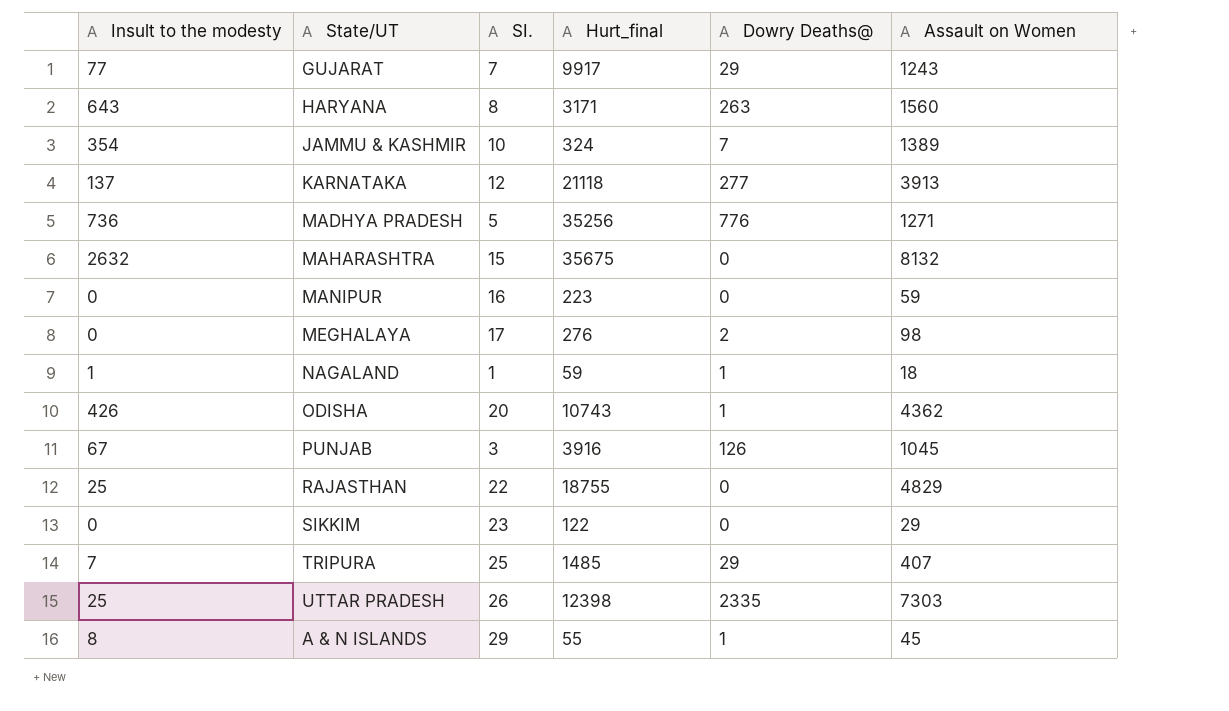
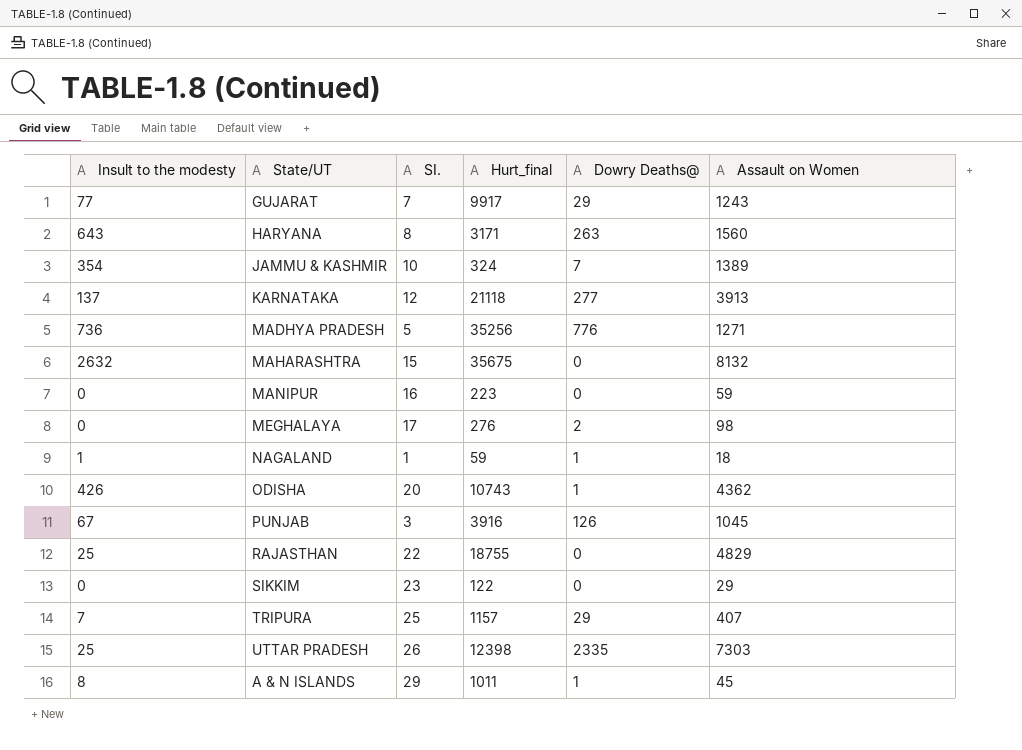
TRIPURA | Hurt_final: 1485 -> 1157
A & N ISLANDS | Hurt_final: 55 -> 1011

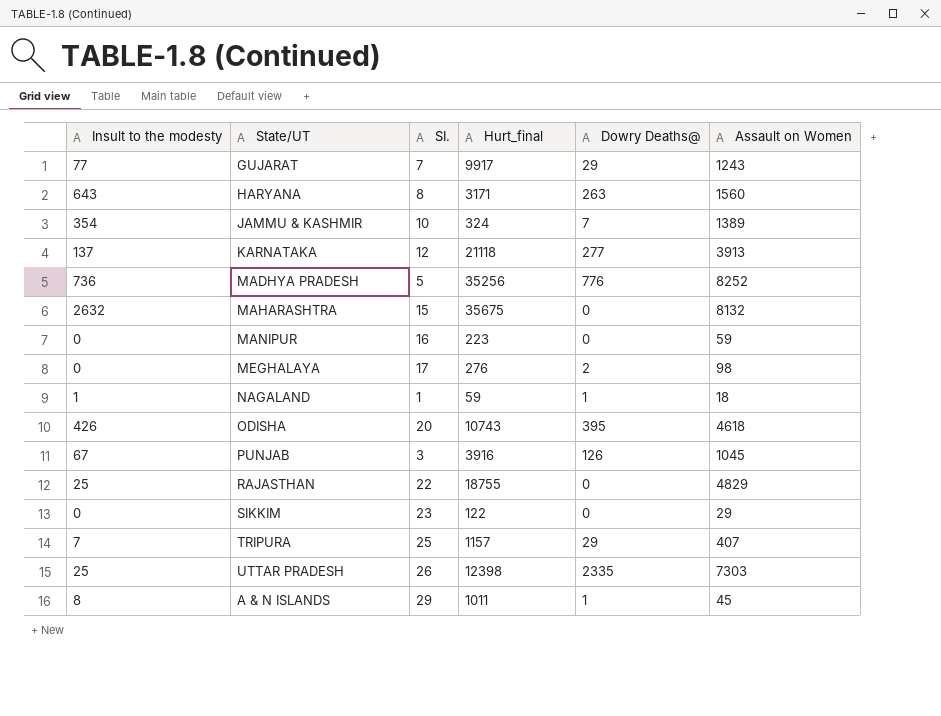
MADHYA PRADESH | Assault on Women: 1271 -> 8252
ODISHA | Dowry Deaths@: 1 -> 395
ODISHA | Assault on Women: 4362 -> 4618

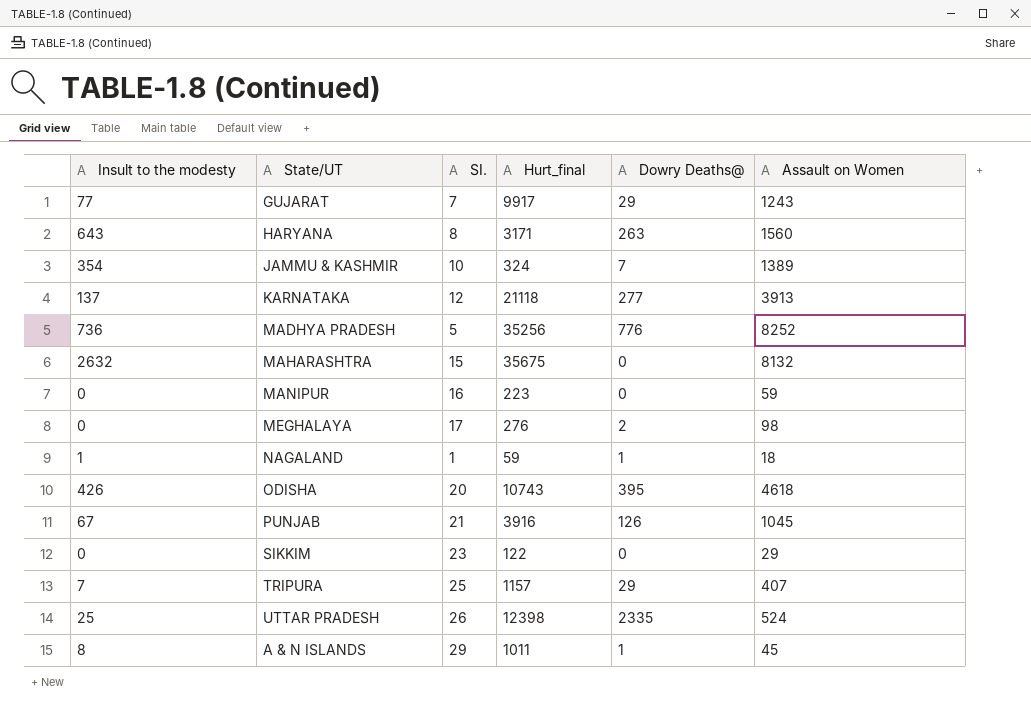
row RAJASTHAN: 25 | 22 | 18755 | 0 | 4829 -> none
PUNJAB | SI.: 3 -> 21
UTTAR PRADESH | Assault on Women: 7303 -> 524

